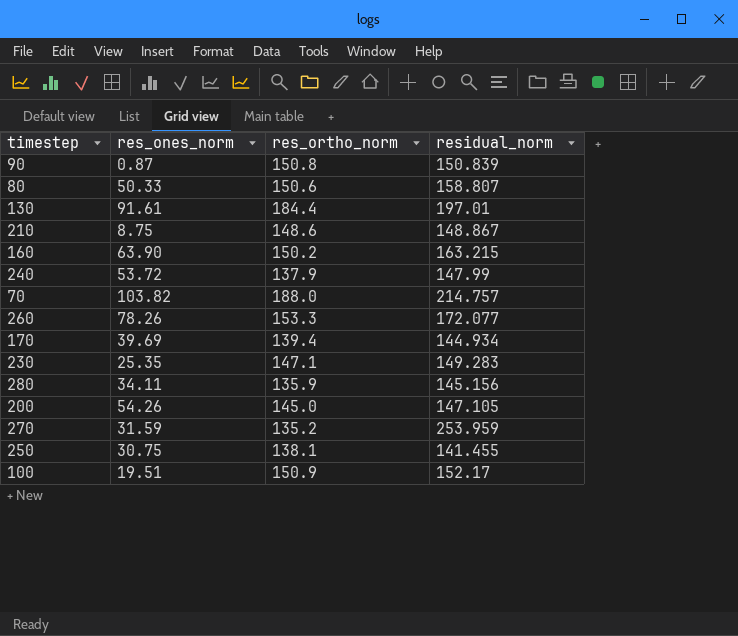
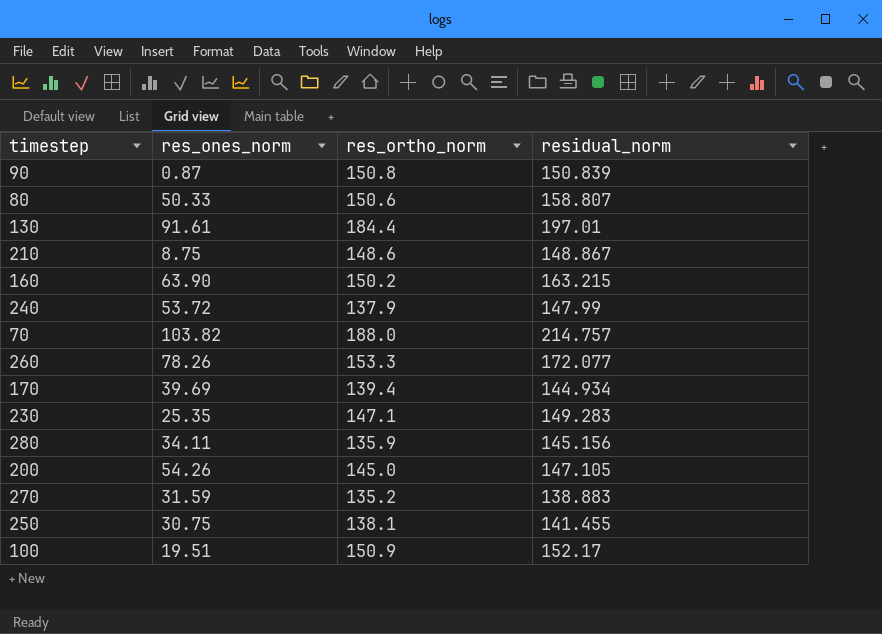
270 | residual_norm: 253.959 -> 138.883

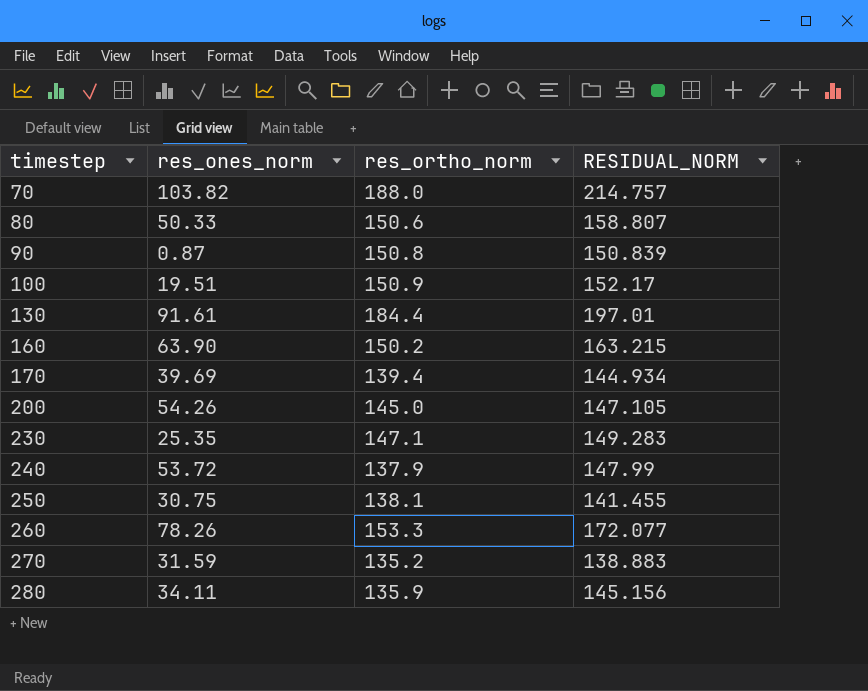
row order: none -> timestep ascending
column name: residual_norm -> RESIDUAL_NORM
row 210: 8.75 | 148.6 | 148.867 -> none

